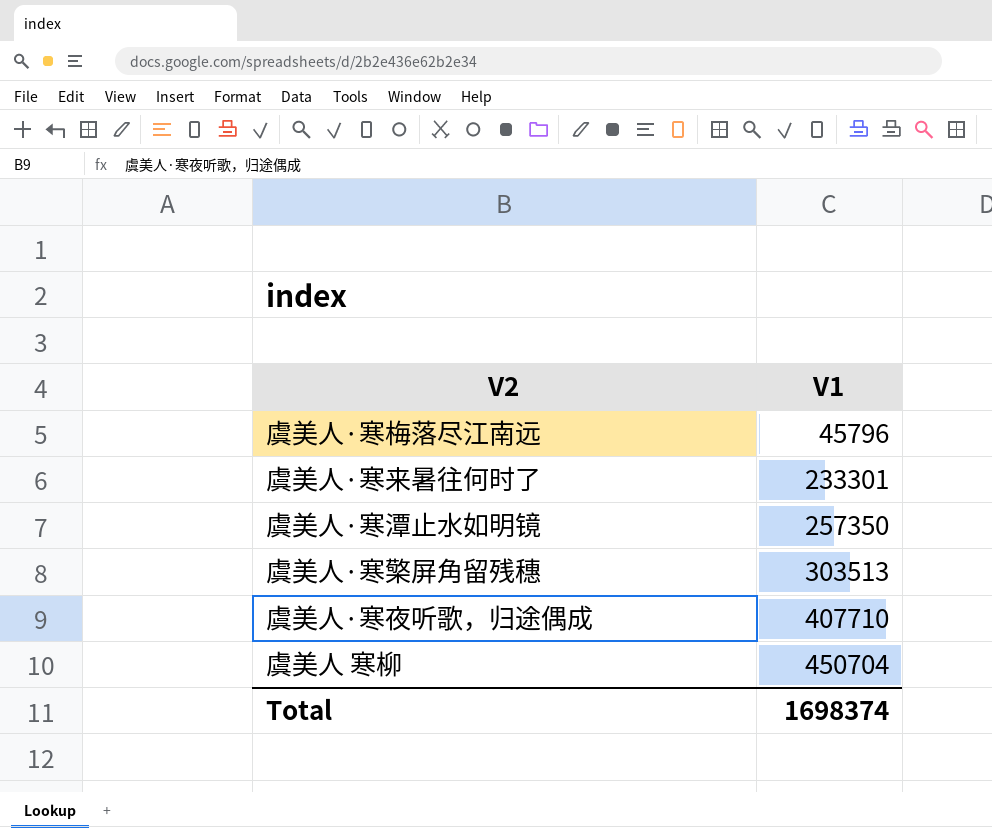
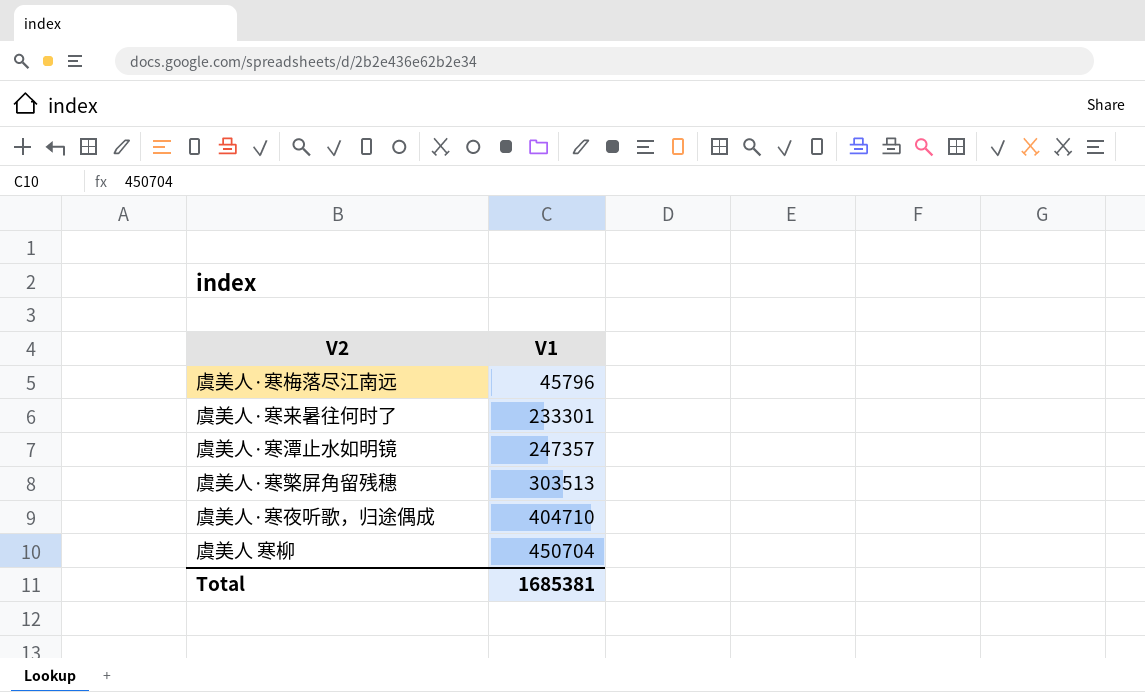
虞美人·寒潭止水如明镜 | V1: 257350 -> 247357
虞美人·寒夜听歌，归途偶成 | V1: 407710 -> 404710
Total | V1: 1698374 -> 1685381

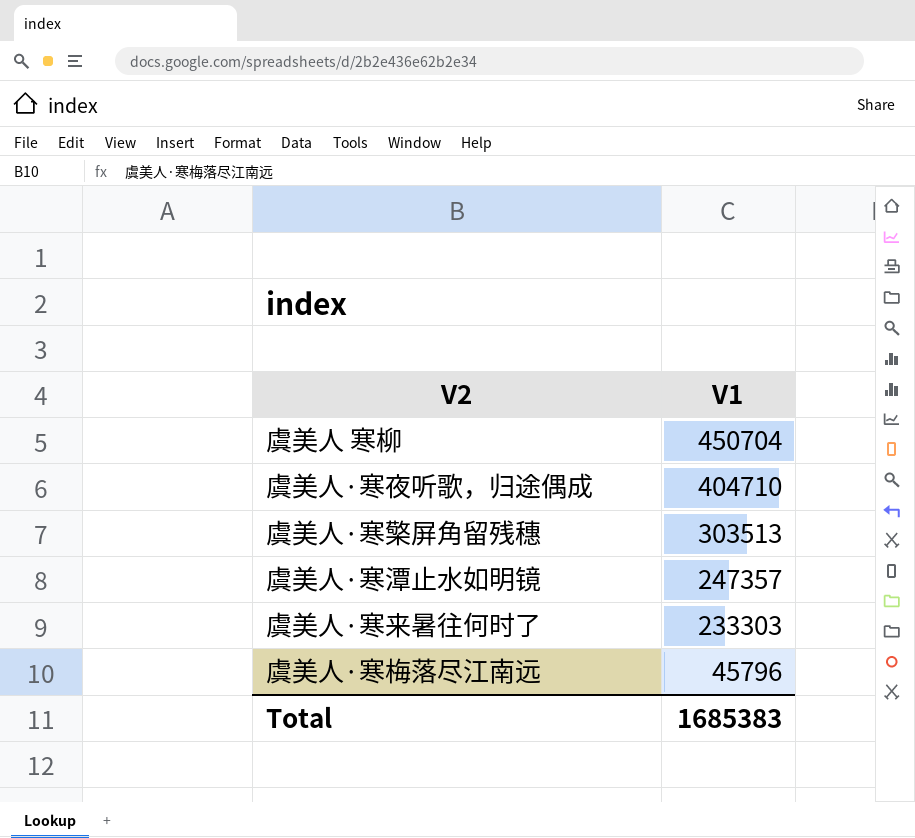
row order: V1 ascending -> V1 descending
虞美人·寒来暑往何时了 | V1: 233301 -> 233303
Total | V1: 1685381 -> 1685383

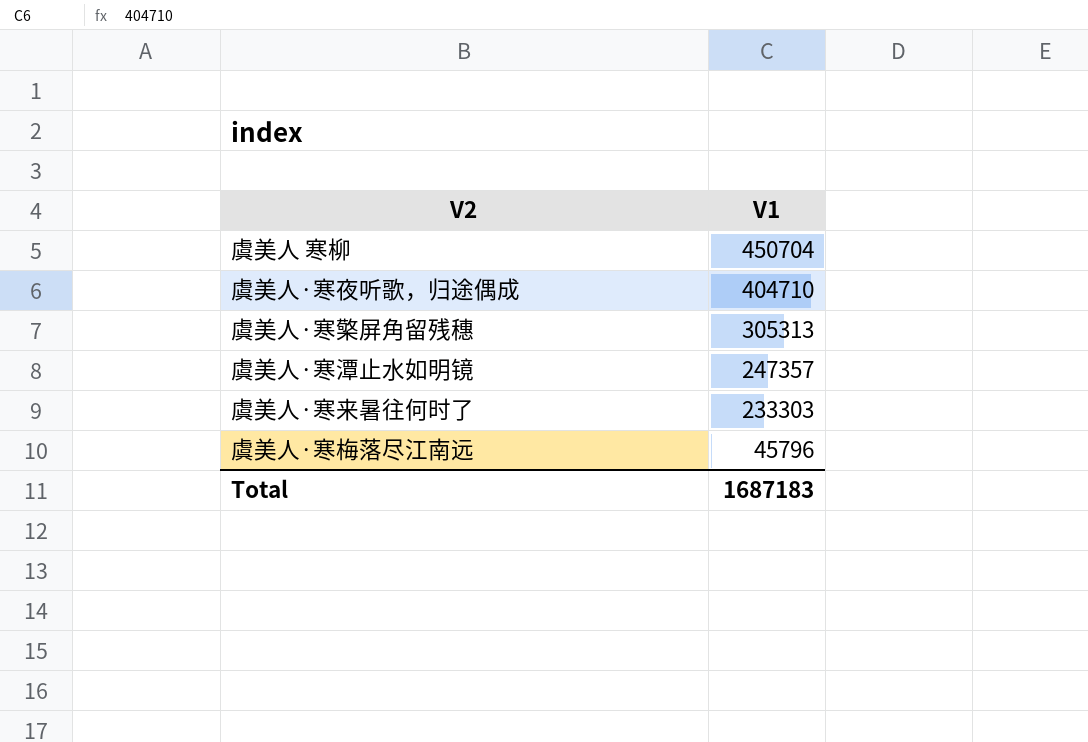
虞美人·寒檠屏角留残穗 | V1: 303513 -> 305313
Total | V1: 1685383 -> 1687183

